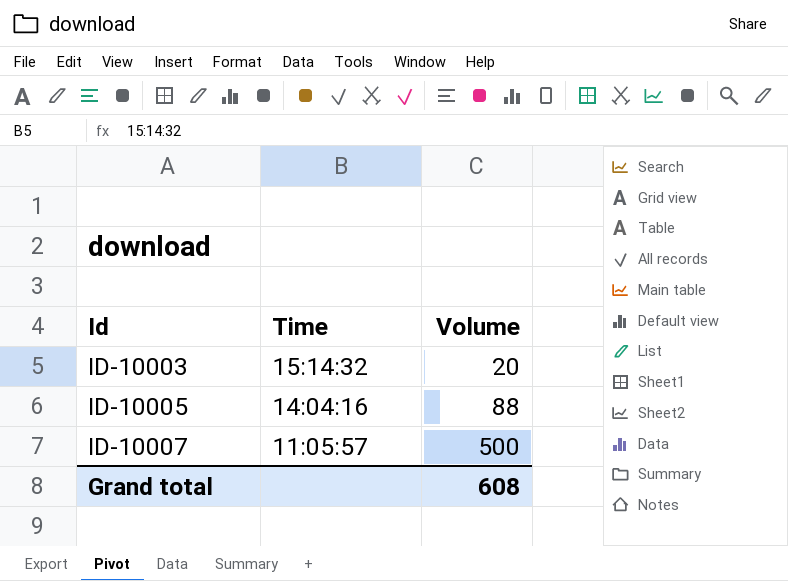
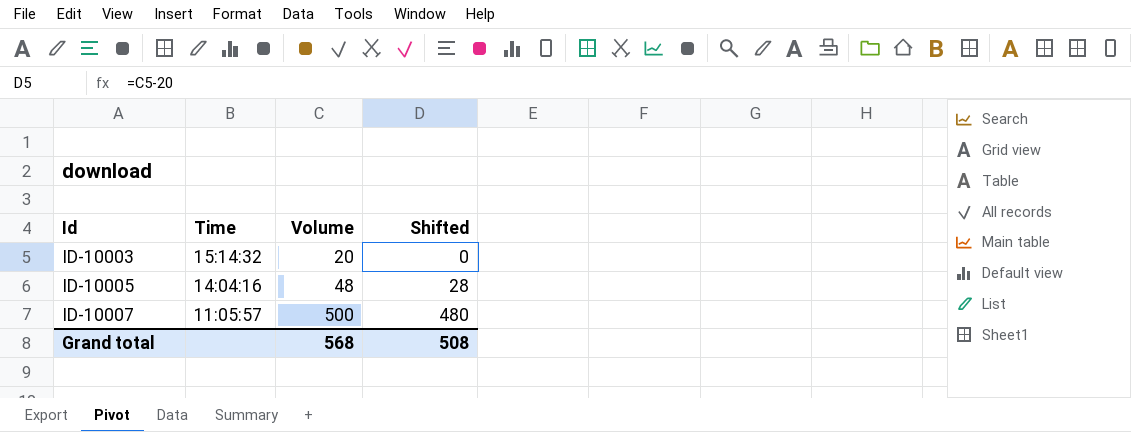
column Shifted | formula: none -> [Volume] - 20
ID-10005 | Volume: 88 -> 48
Grand total | Volume: 608 -> 568

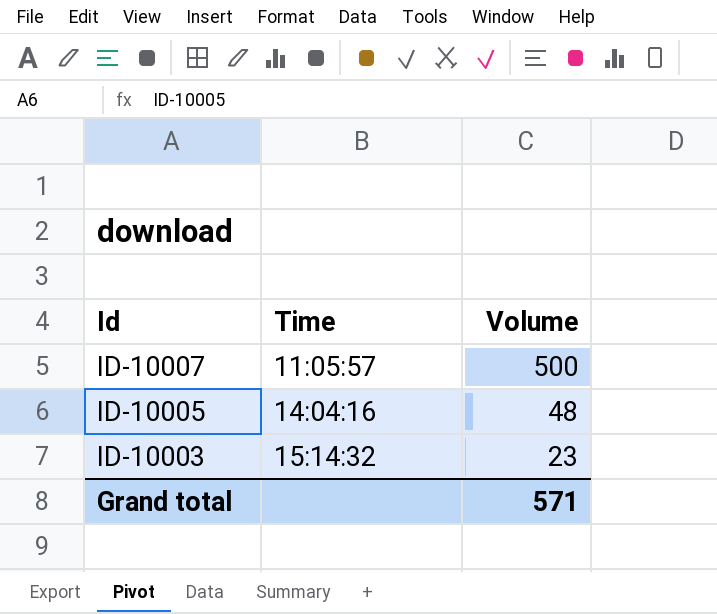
row order: Id ascending -> Id descending
column Shifted | formula: [Volume] - 20 -> none
ID-10003 | Volume: 20 -> 23
Grand total | Volume: 568 -> 571

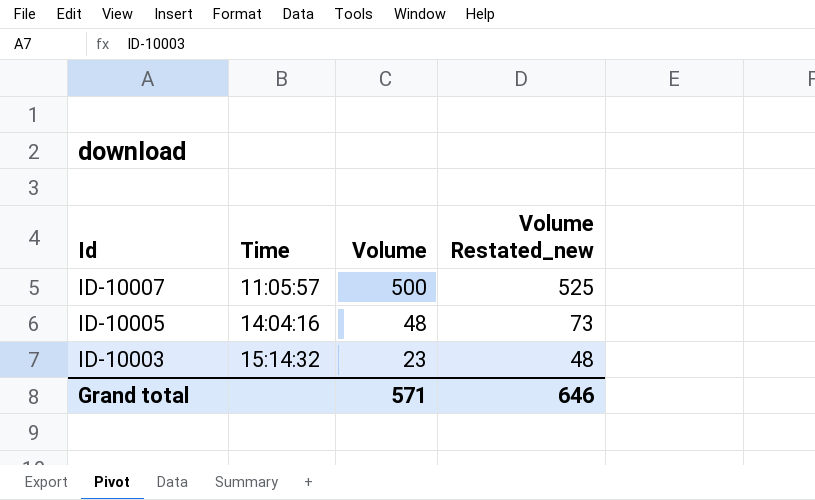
column Volume Restated_new | formula: none -> [Volume] + 25

